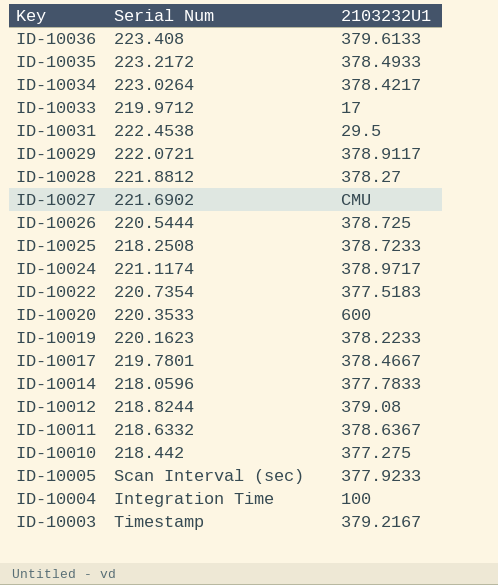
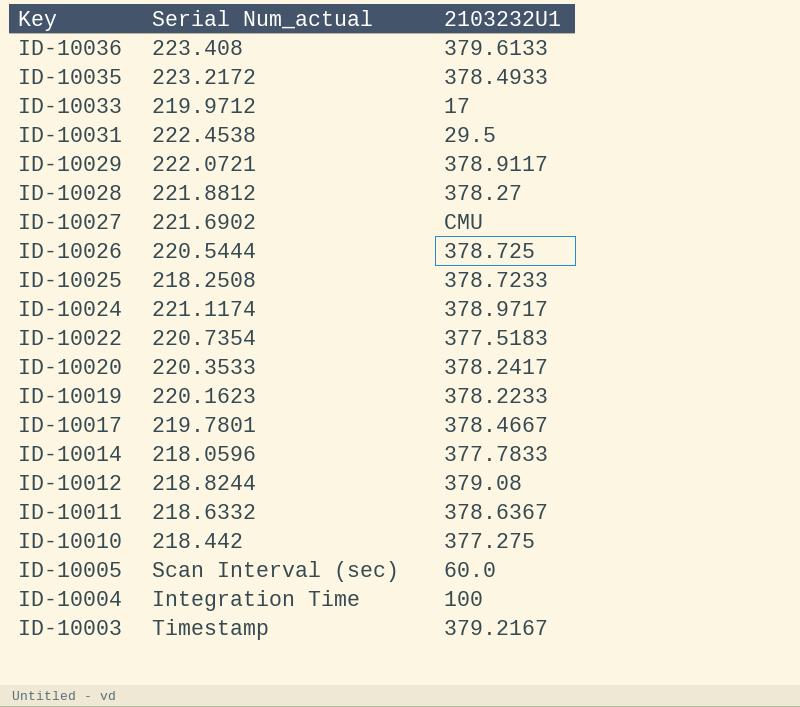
column name: Serial Num -> Serial Num_actual
row ID-10034: 223.0264 | 378.4217 -> none
ID-10020 | 2103232U1: 600 -> 378.2417
ID-10005 | 2103232U1: 377.9233 -> 60.0

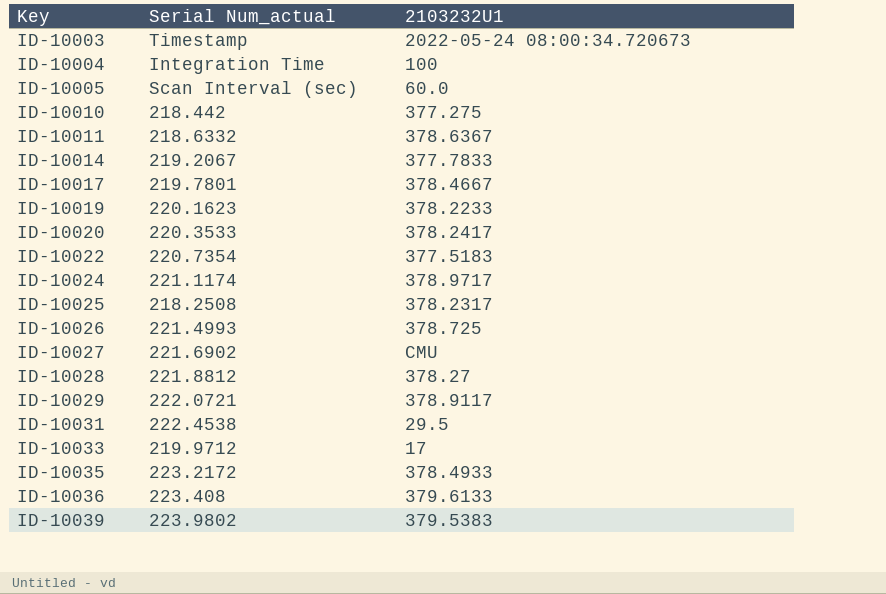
row order: Key descending -> Key ascending
row ID-10012: 218.8244 | 379.08 -> none
ID-10003 | 2103232U1: 379.2167 -> 2022-05-24 08:00:34.720673
ID-10014 | Serial Num_actual: 218.0596 -> 219.2067
ID-10025 | 2103232U1: 378.7233 -> 378.2317
ID-10026 | Serial Num_actual: 220.5444 -> 221.4993
row ID-10039: none -> 223.9802 | 379.5383

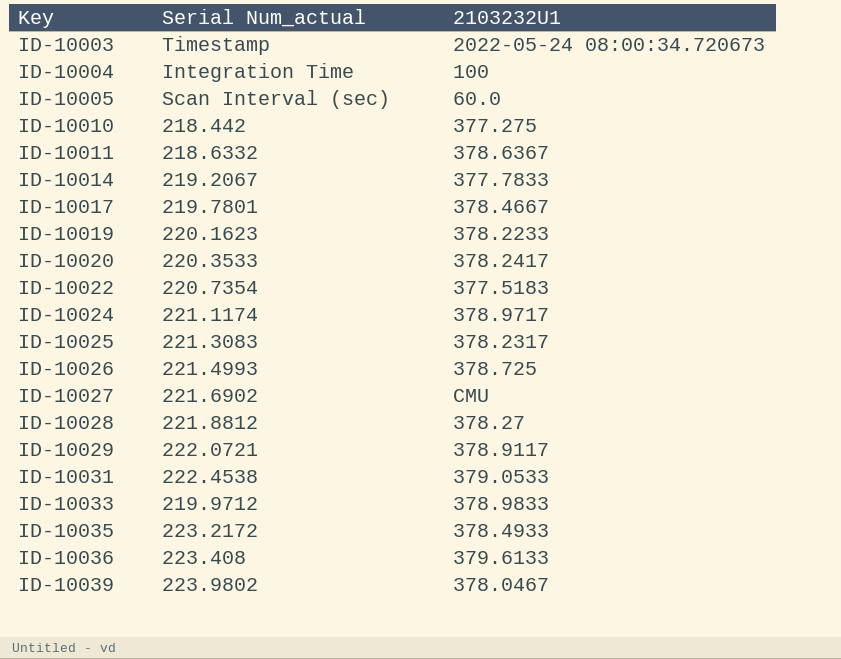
ID-10025 | Serial Num_actual: 218.2508 -> 221.3083
ID-10031 | 2103232U1: 29.5 -> 379.0533
ID-10033 | 2103232U1: 17 -> 378.9833
ID-10039 | 2103232U1: 379.5383 -> 378.0467

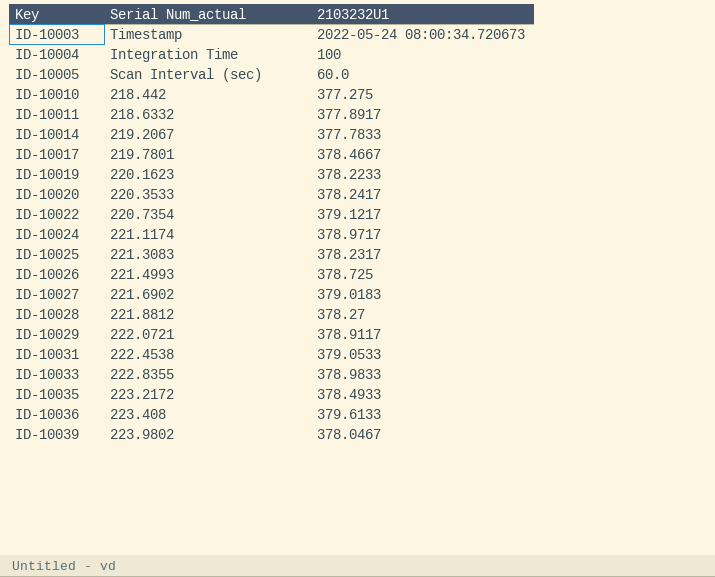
ID-10011 | 2103232U1: 378.6367 -> 377.8917
ID-10022 | 2103232U1: 377.5183 -> 379.1217
ID-10027 | 2103232U1: CMU -> 379.0183
ID-10033 | Serial Num_actual: 219.9712 -> 222.8355

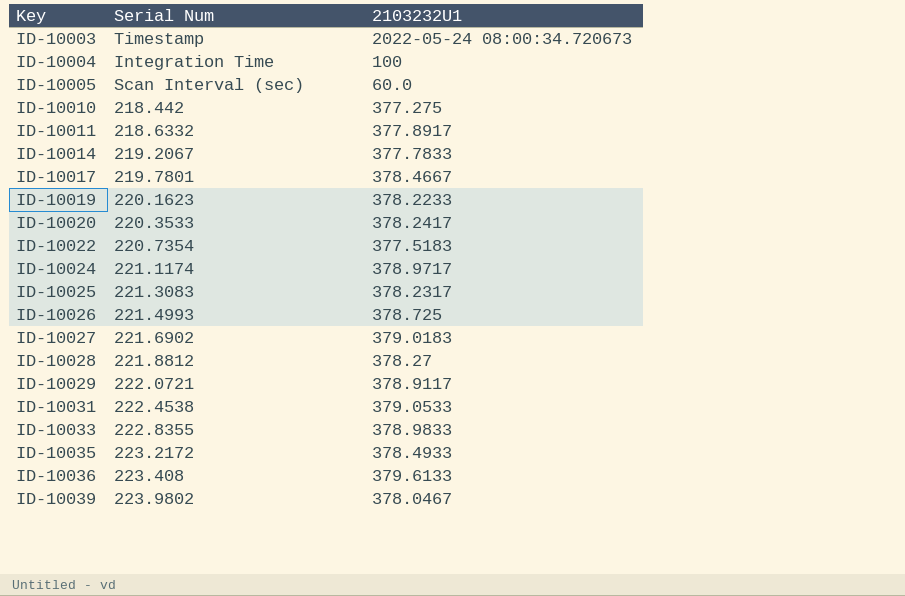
column name: Serial Num_actual -> Serial Num
ID-10022 | 2103232U1: 379.1217 -> 377.5183

